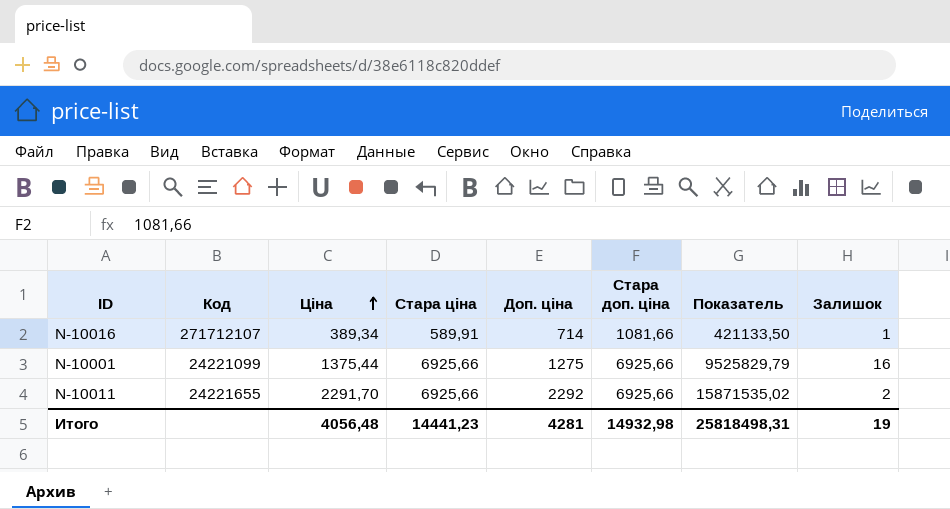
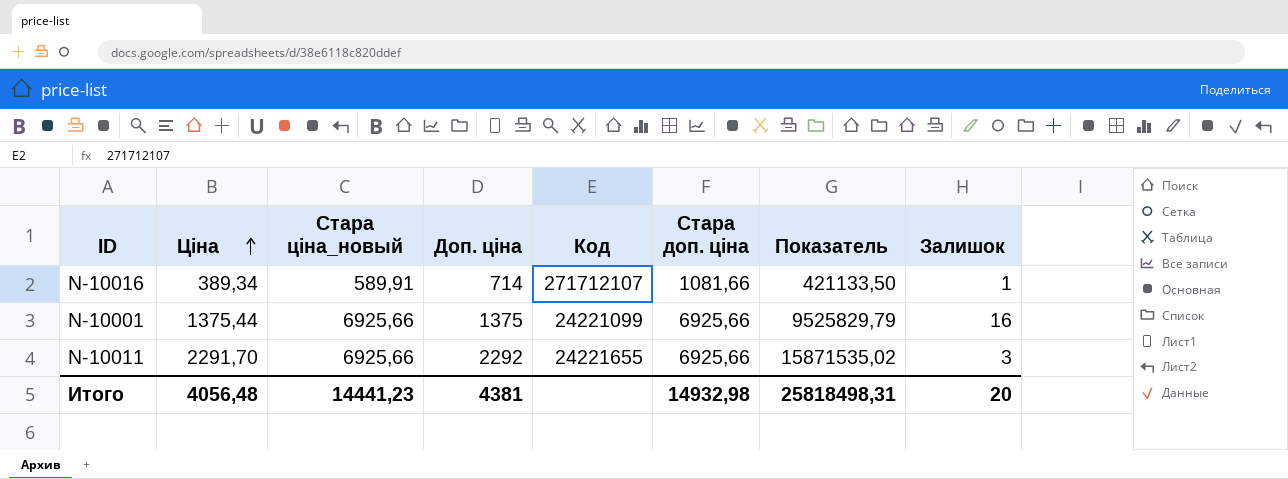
column name: Стара ціна -> Стара ціна_новый
column Код | position: 2 -> 5
N-10001 | Доп. ціна: 1275 -> 1375
N-10011 | Залишок: 2 -> 3
Итого | Доп. ціна: 4281 -> 4381
Итого | Залишок: 19 -> 20

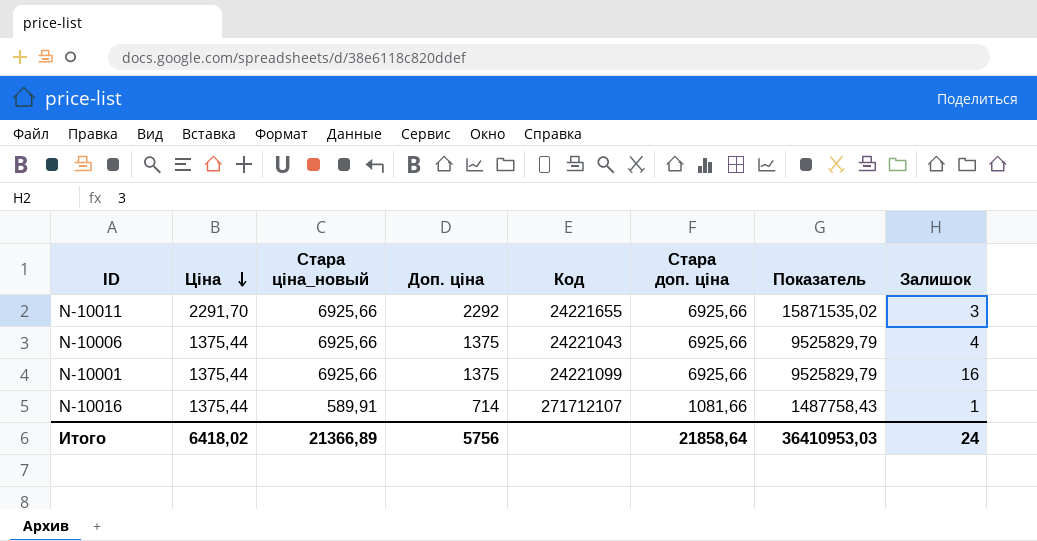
row order: Ціна ascending -> Ціна descending
row N-10006: none -> 1375,44 | 6925,66 | 1375 | 24221043 | 6925,66 | 9525829,79 | 4
N-10016 | Ціна: 389,34 -> 1375,44
N-10016 | Показатель: 421133,50 -> 1487758,43
Итого | Ціна: 4056,48 -> 6418,02
Итого | Стара ціна_новый: 14441,23 -> 21366,89
Итого | Доп. ціна: 4381 -> 5756
Итого | Стара доп. ціна: 14932,98 -> 21858,64
Итого | Показатель: 25818498,31 -> 36410953,03
Итого | Залишок: 20 -> 24

